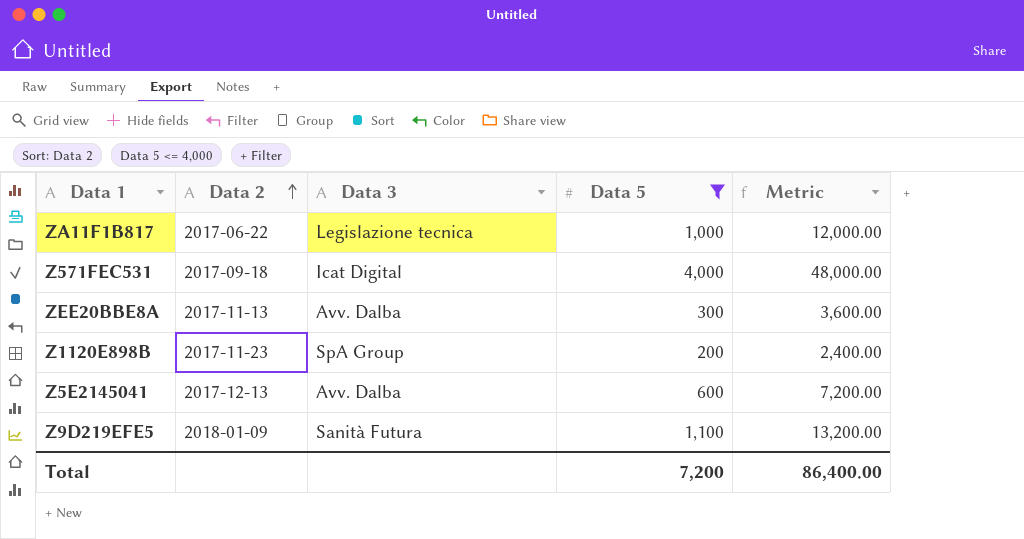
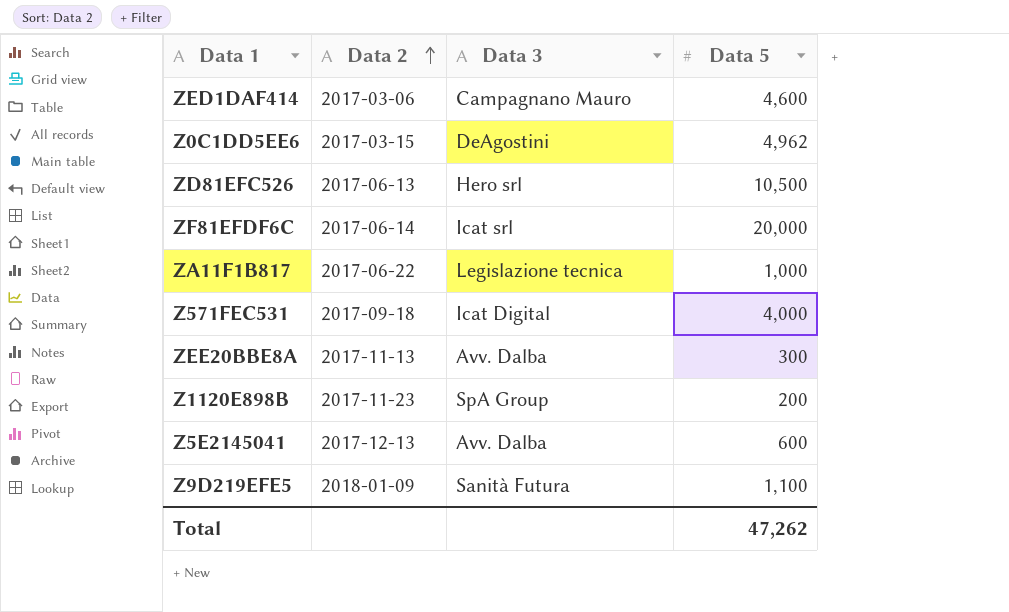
filter: Data 5 <= 4,000 -> none
column Metric | formula: [Data 5] * 12 -> none
Total | Data 5: 7,200 -> 47,262

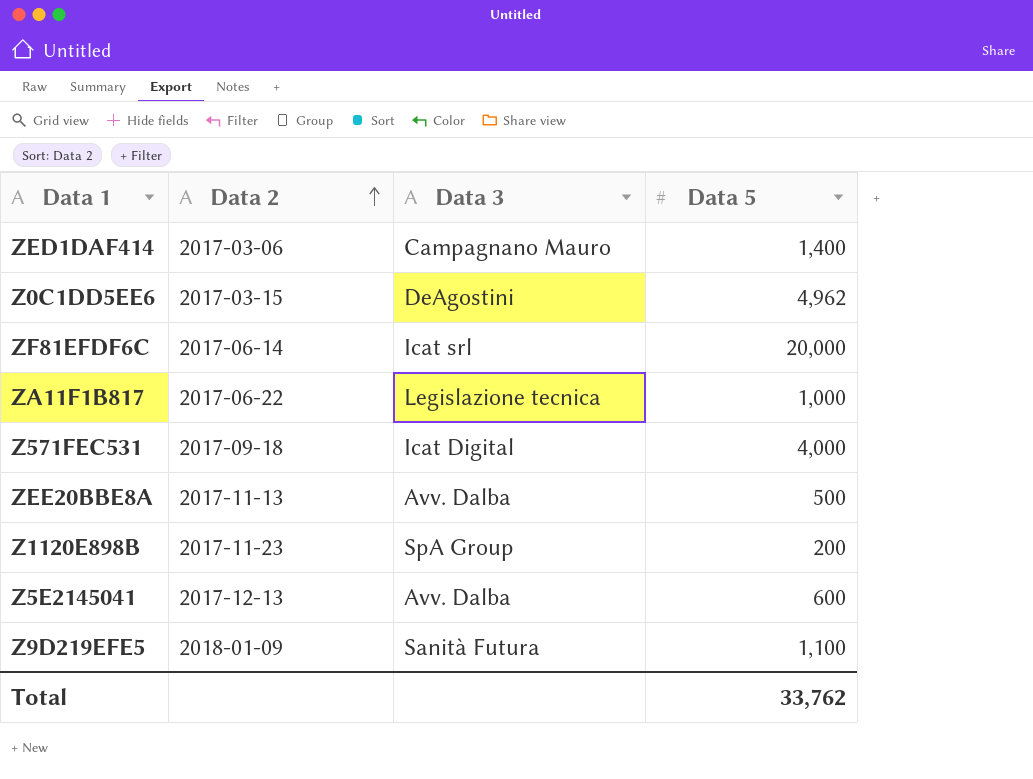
row ZD81EFC526: 2017-06-13 | Hero srl | 10,500 -> none
ZED1DAF414 | Data 5: 4,600 -> 1,400
ZEE20BBE8A | Data 5: 300 -> 500
Total | Data 5: 47,262 -> 33,762

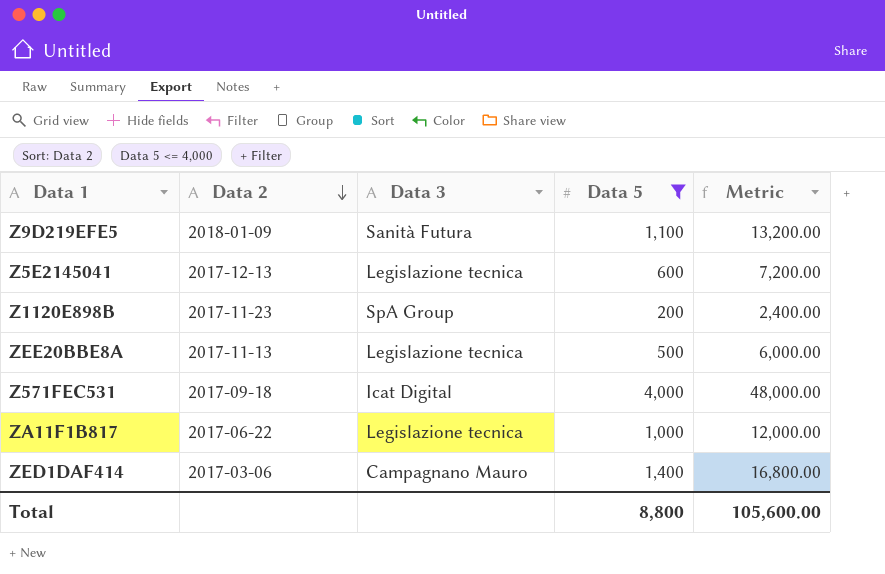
filter: none -> Data 5 <= 4,000
row order: Data 2 ascending -> Data 2 descending
column Metric | formula: none -> [Data 5] * 12
Z5E2145041 | Data 3: Avv. Dalba -> Legislazione tecnica
ZEE20BBE8A | Data 3: Avv. Dalba -> Legislazione tecnica
Total | Data 5: 33,762 -> 8,800

